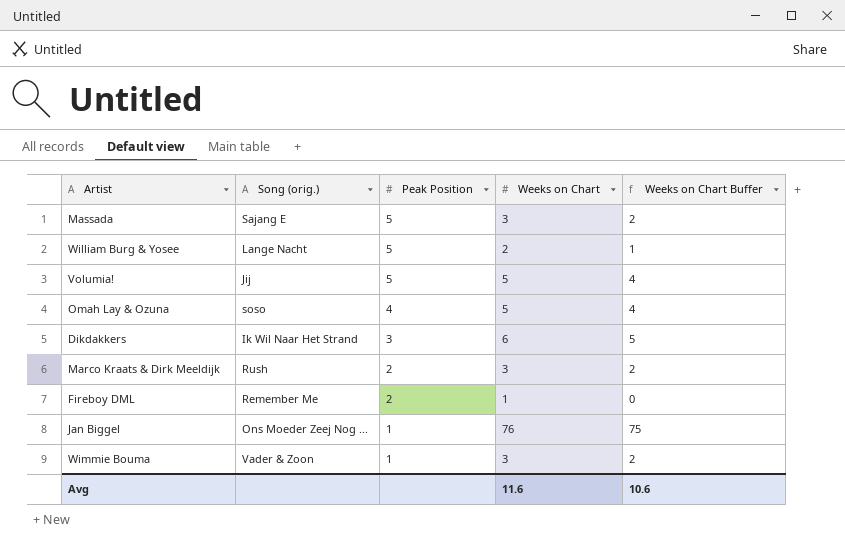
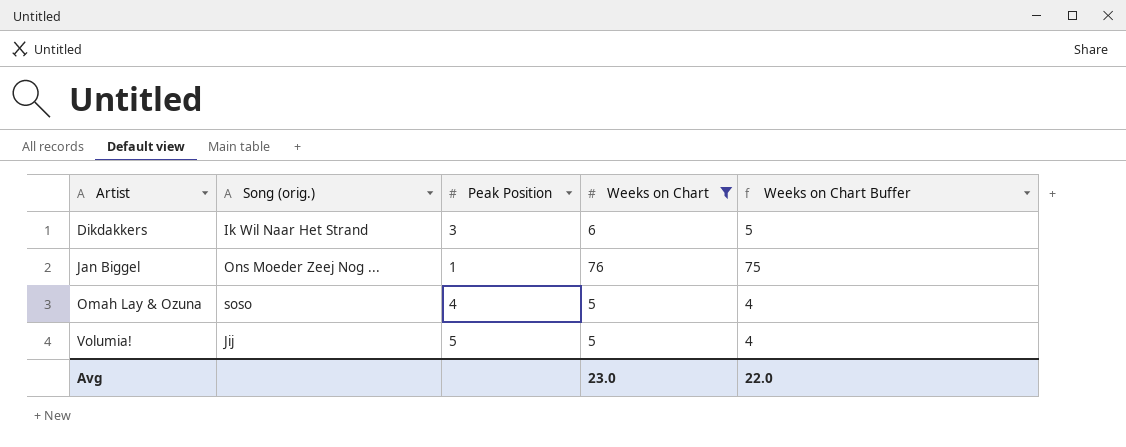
filter: none -> Weeks on Chart >= 5
row order: Peak Position descending -> Artist ascending
Avg | Weeks on Chart: 11.6 -> 23.0
Avg | Weeks on Chart Buffer: 10.6 -> 22.0

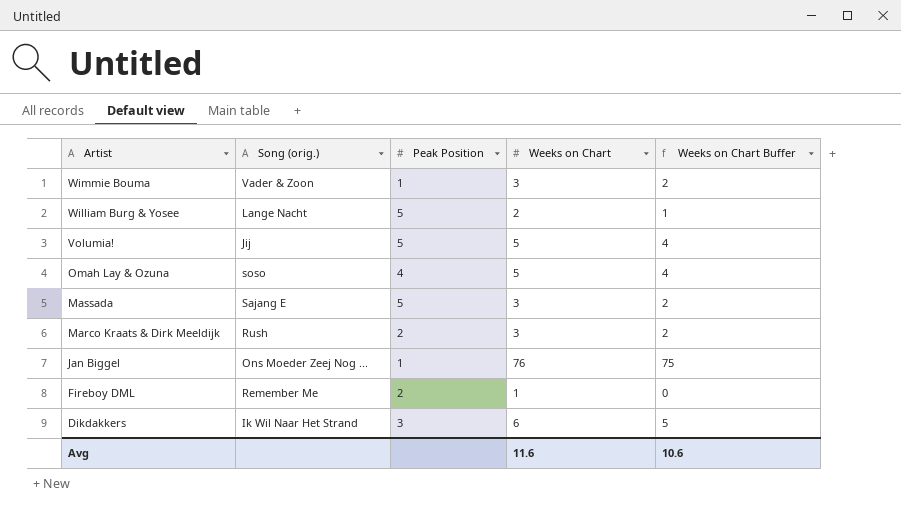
filter: Weeks on Chart >= 5 -> none
row order: Artist ascending -> Artist descending
Avg | Weeks on Chart: 23.0 -> 11.6
Avg | Weeks on Chart Buffer: 22.0 -> 10.6

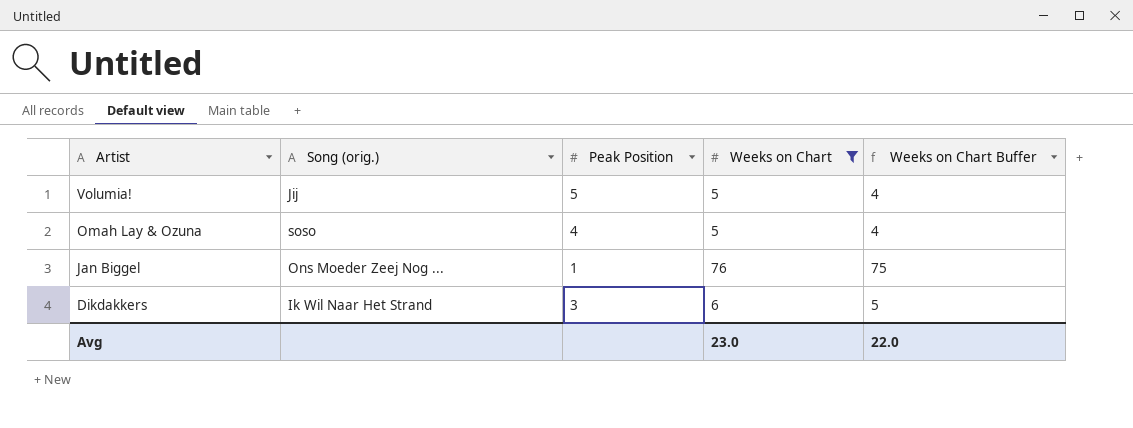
filter: none -> Weeks on Chart >= 5
Avg | Weeks on Chart: 11.6 -> 23.0
Avg | Weeks on Chart Buffer: 10.6 -> 22.0

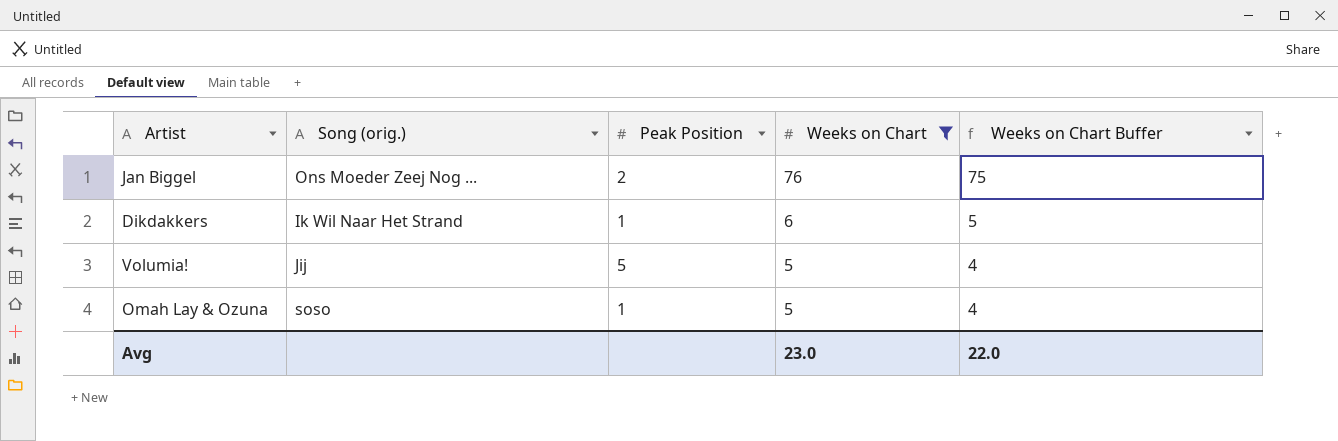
row order: Artist descending -> Weeks on Chart descending
Jan Biggel | Peak Position: 1 -> 2
Dikdakkers | Peak Position: 3 -> 1
Omah Lay & Ozuna | Peak Position: 4 -> 1

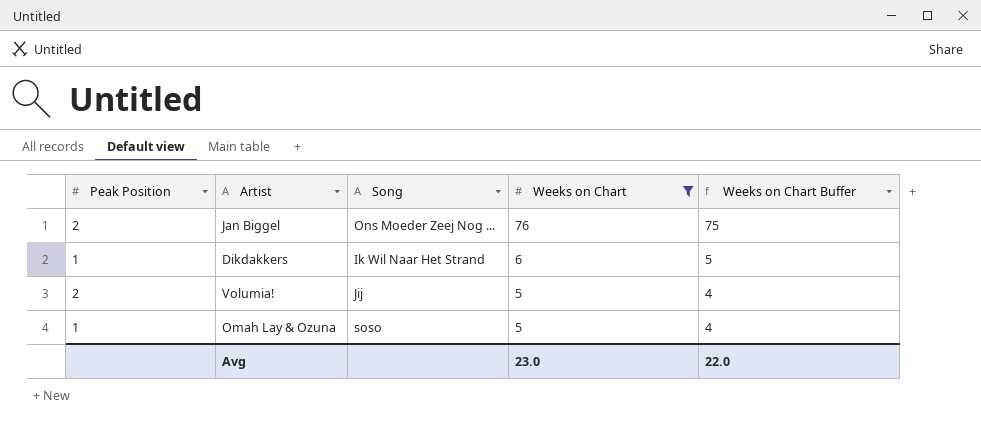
column Peak Position | position: 3 -> 1
column name: Song (orig.) -> Song
Volumia! | Peak Position: 5 -> 2

